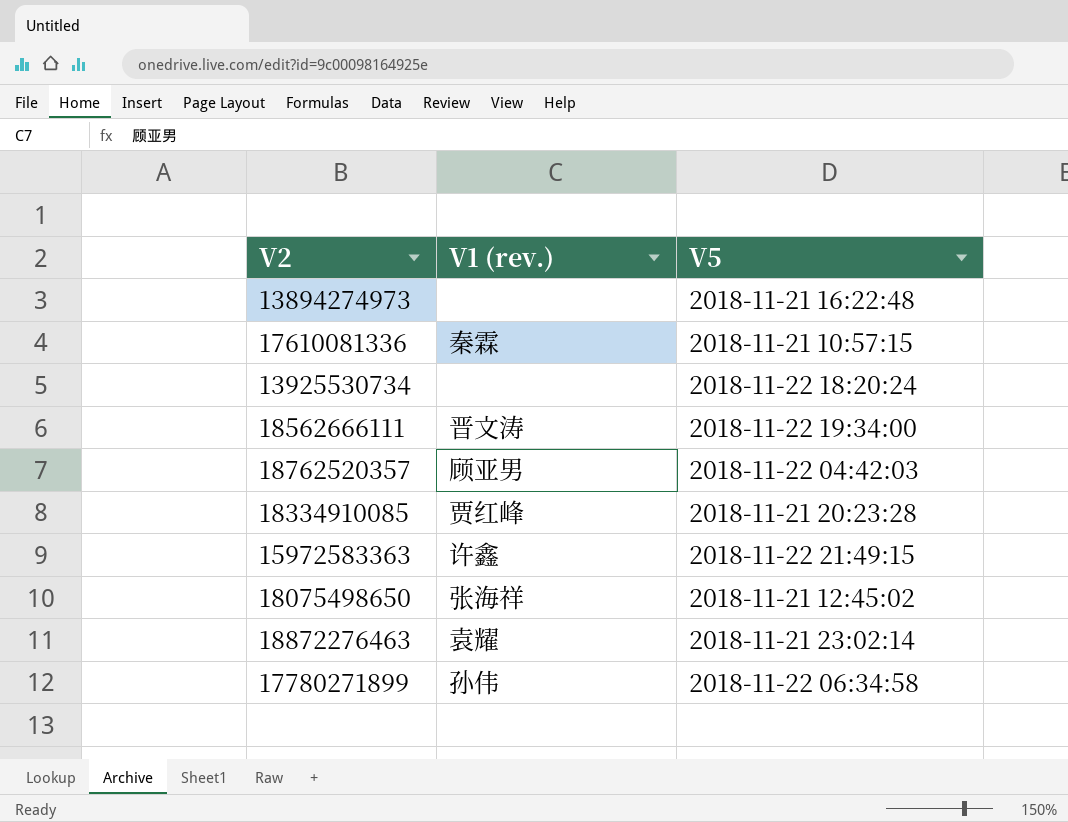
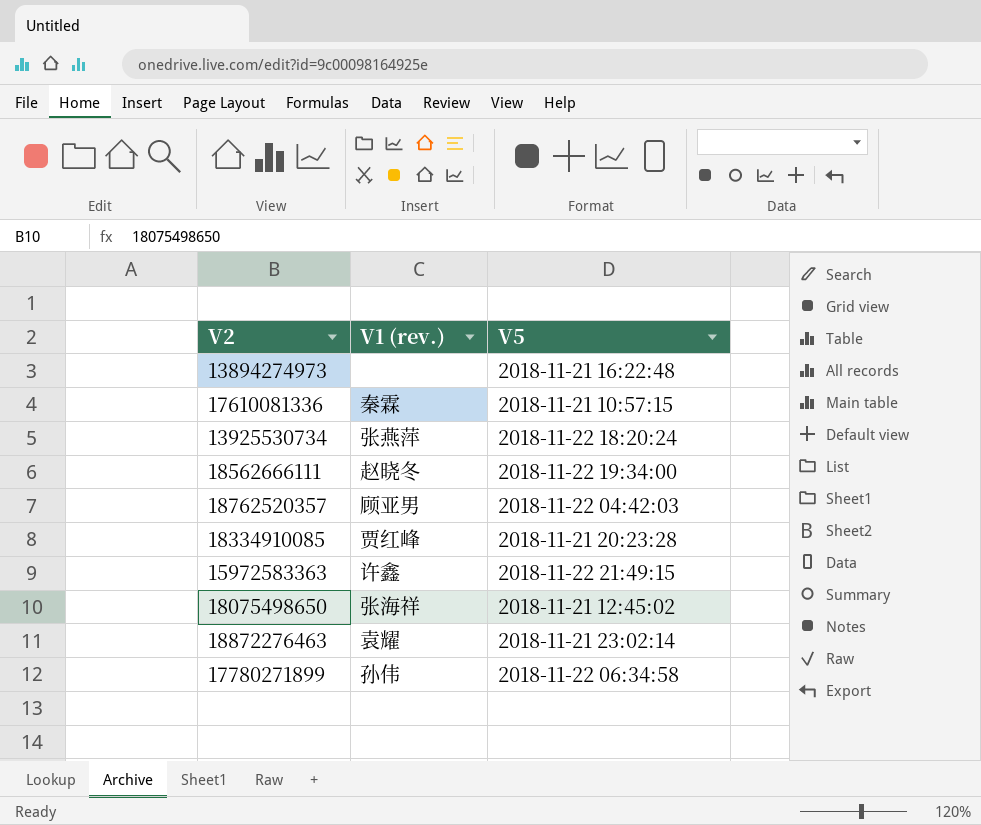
13925530734 | V1 (rev.): none -> 张燕萍
18562666111 | V1 (rev.): 晋文涛 -> 赵晓冬

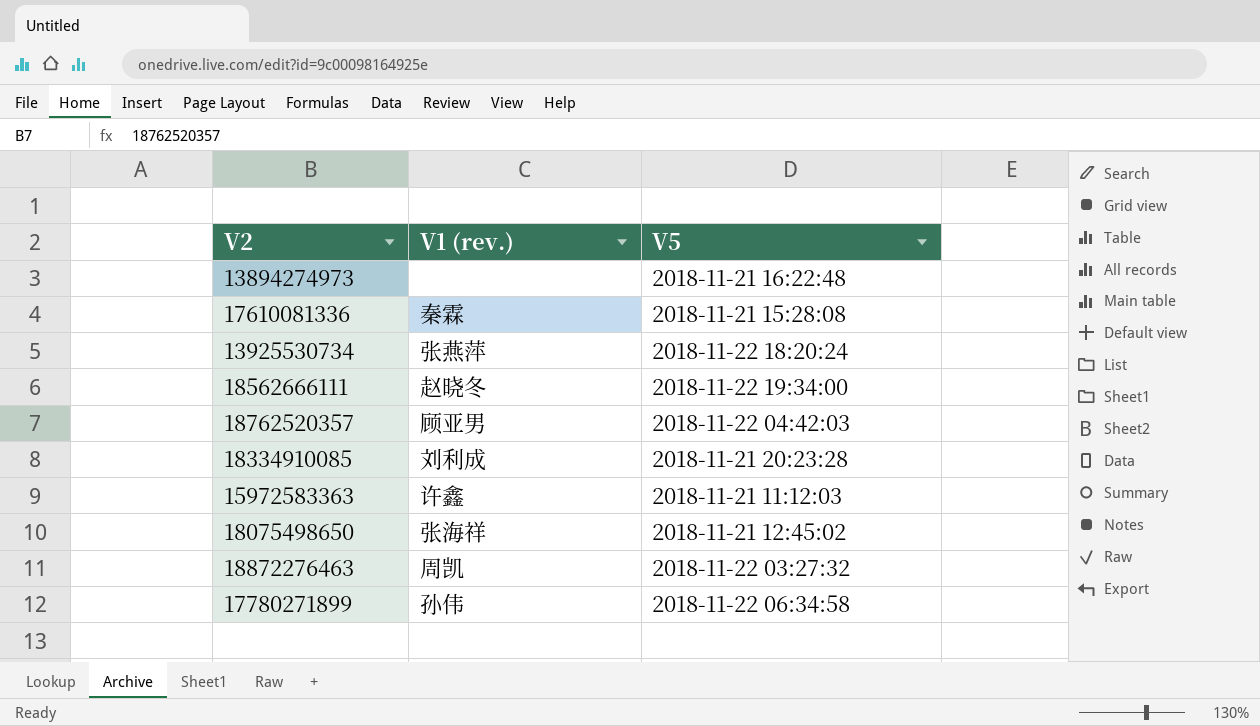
17610081336 | V5: 2018-11-21 10:57:15 -> 2018-11-21 15:28:08
18334910085 | V1 (rev.): 贾红峰 -> 刘利成
15972583363 | V5: 2018-11-22 21:49:15 -> 2018-11-21 11:12:03
18872276463 | V1 (rev.): 袁耀 -> 周凯
18872276463 | V5: 2018-11-21 23:02:14 -> 2018-11-22 03:27:32

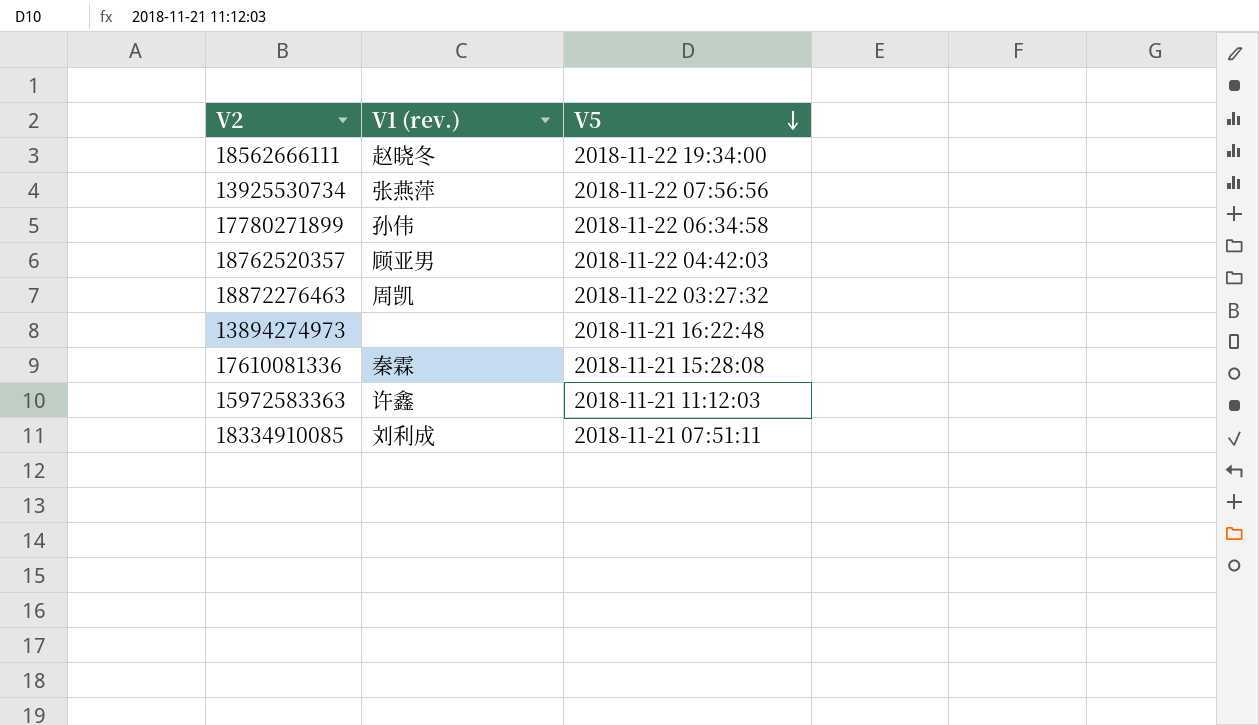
row order: none -> V5 descending
row 18075498650: 张海祥 | 2018-11-21 12:45:02 -> none
13925530734 | V5: 2018-11-22 18:20:24 -> 2018-11-22 07:56:56
18334910085 | V5: 2018-11-21 20:23:28 -> 2018-11-21 07:51:11

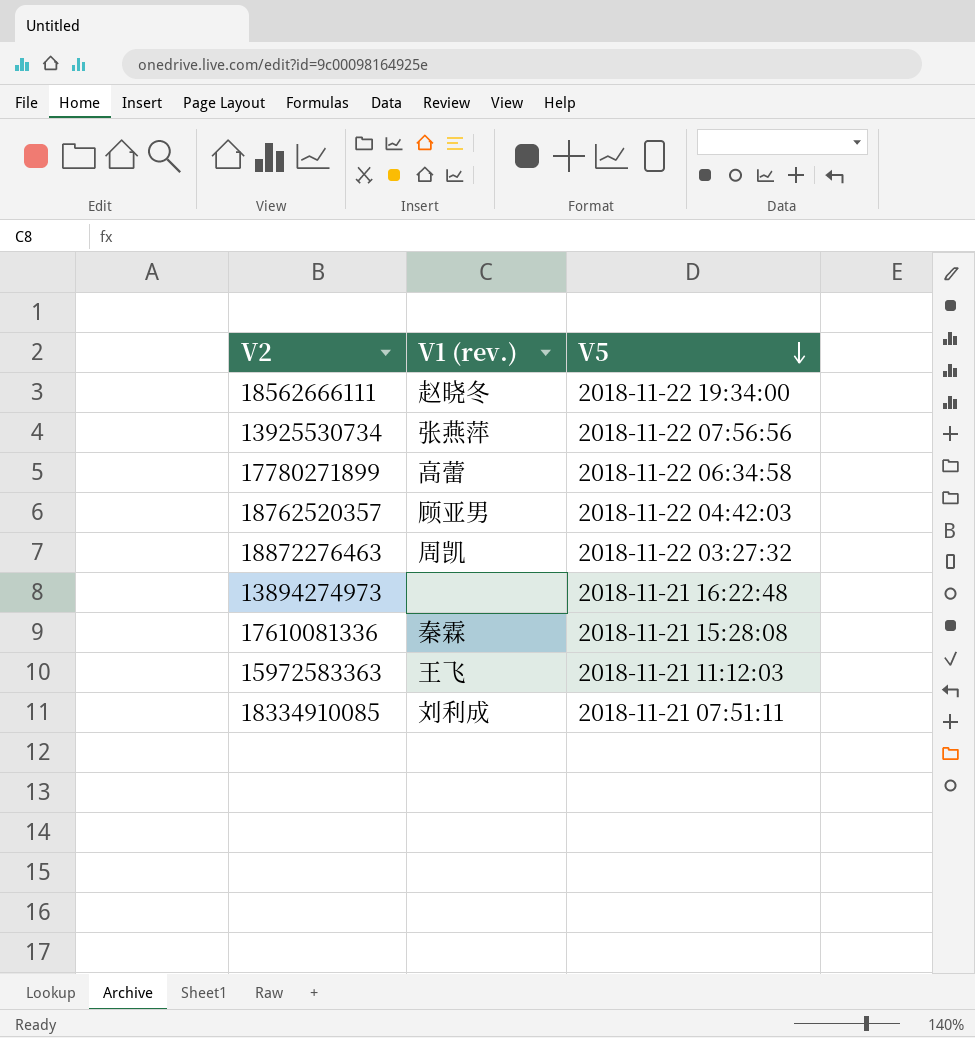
17780271899 | V1 (rev.): 孙伟 -> 高蕾
15972583363 | V1 (rev.): 许鑫 -> 王飞

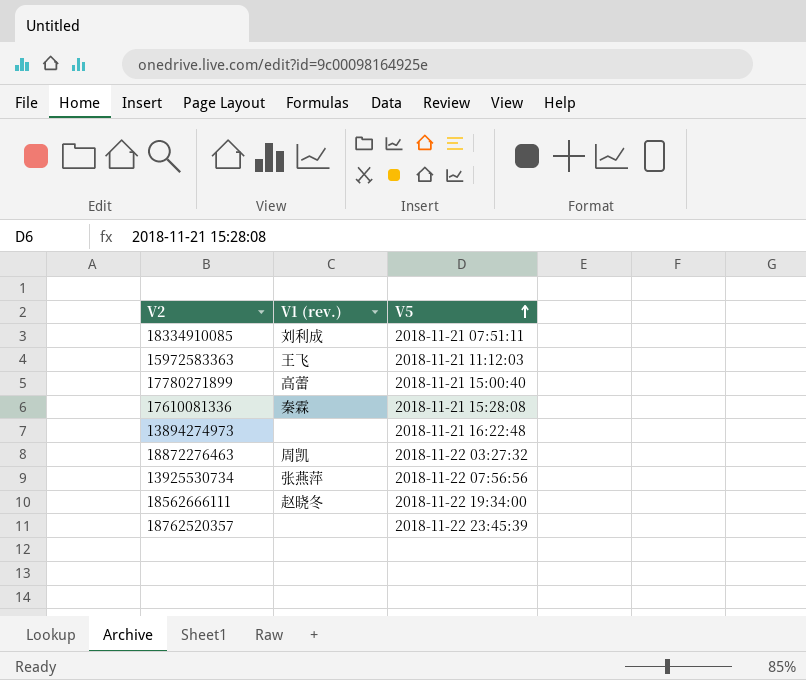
row order: V5 descending -> V5 ascending
17780271899 | V5: 2018-11-22 06:34:58 -> 2018-11-21 15:00:40
18762520357 | V1 (rev.): 顾亚男 -> none
18762520357 | V5: 2018-11-22 04:42:03 -> 2018-11-22 23:45:39

